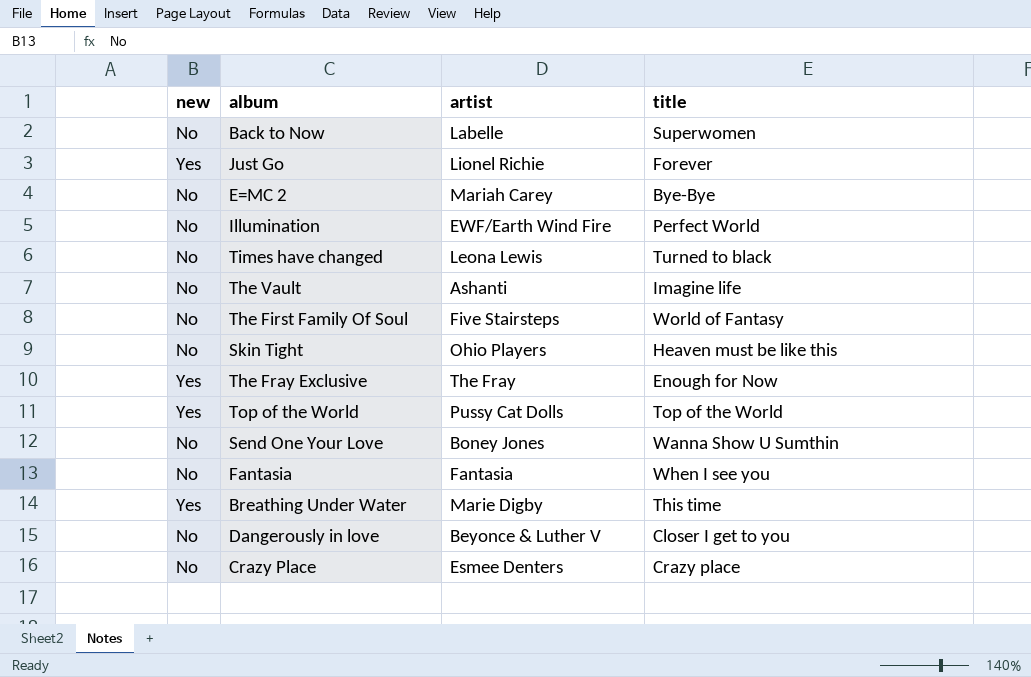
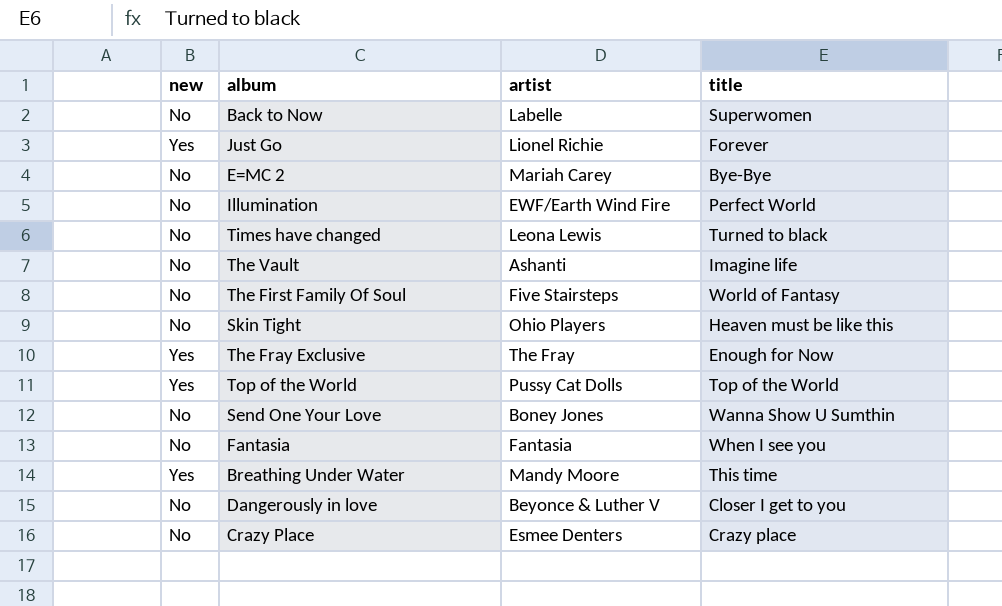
Breathing Under Water | artist: Marie Digby -> Mandy Moore

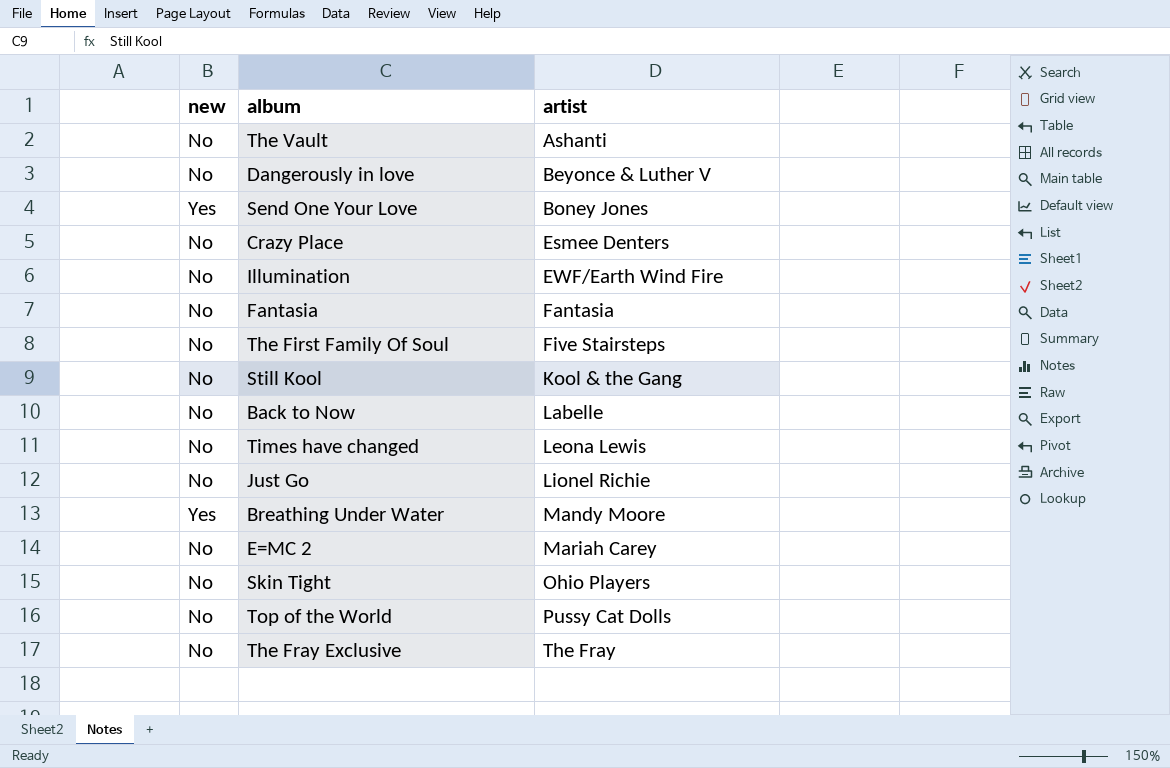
row order: none -> artist ascending
column title | position: 4 -> none
Send One Your Love | new: No -> Yes
row Still Kool: none -> No | Kool & the Gang
Just Go | new: Yes -> No
Top of the World | new: Yes -> No
The Fray Exclusive | new: Yes -> No

